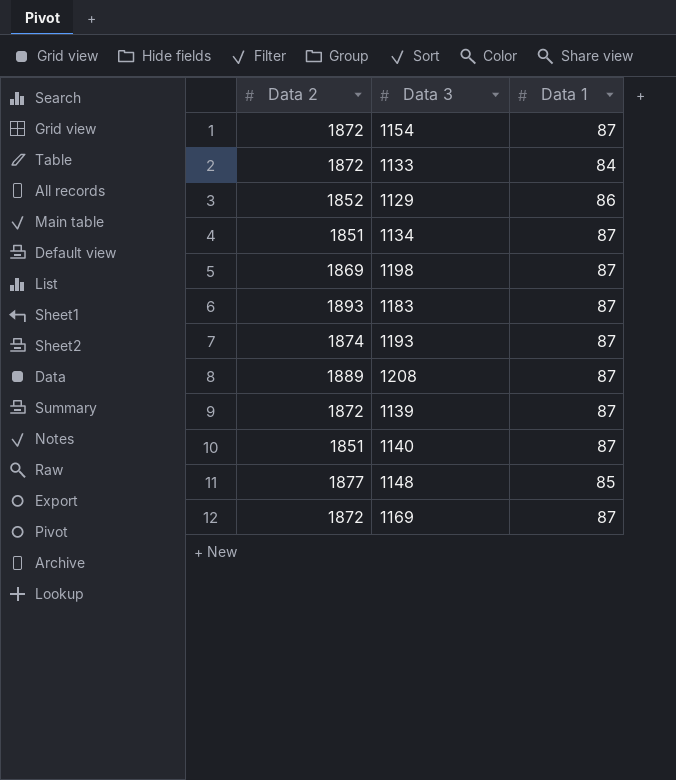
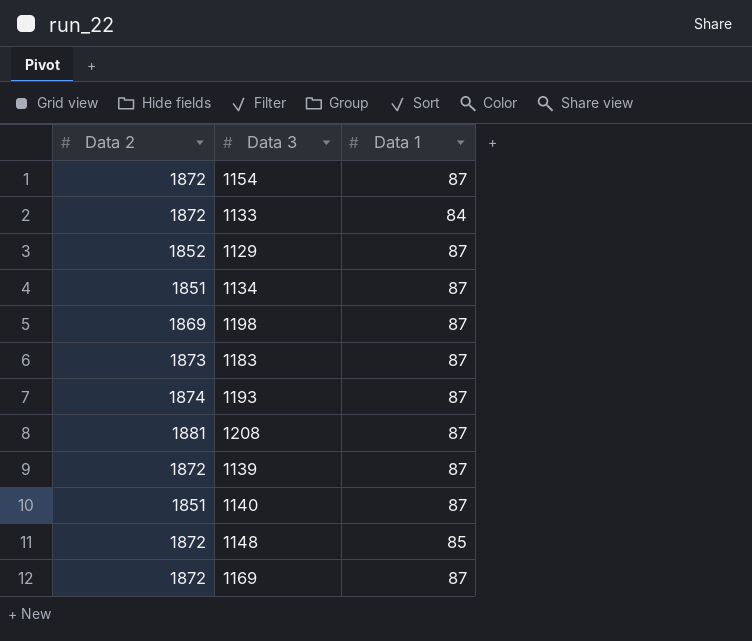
1129 | Data 1: 86 -> 87
1183 | Data 2: 1893 -> 1873
1208 | Data 2: 1889 -> 1881
1148 | Data 2: 1877 -> 1872

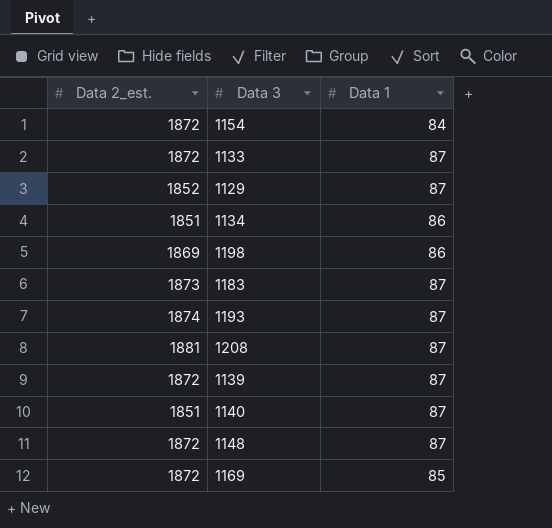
column name: Data 2 -> Data 2_est.
1154 | Data 1: 87 -> 84
1133 | Data 1: 84 -> 87
1134 | Data 1: 87 -> 86
1198 | Data 1: 87 -> 86
1148 | Data 1: 85 -> 87
1169 | Data 1: 87 -> 85

